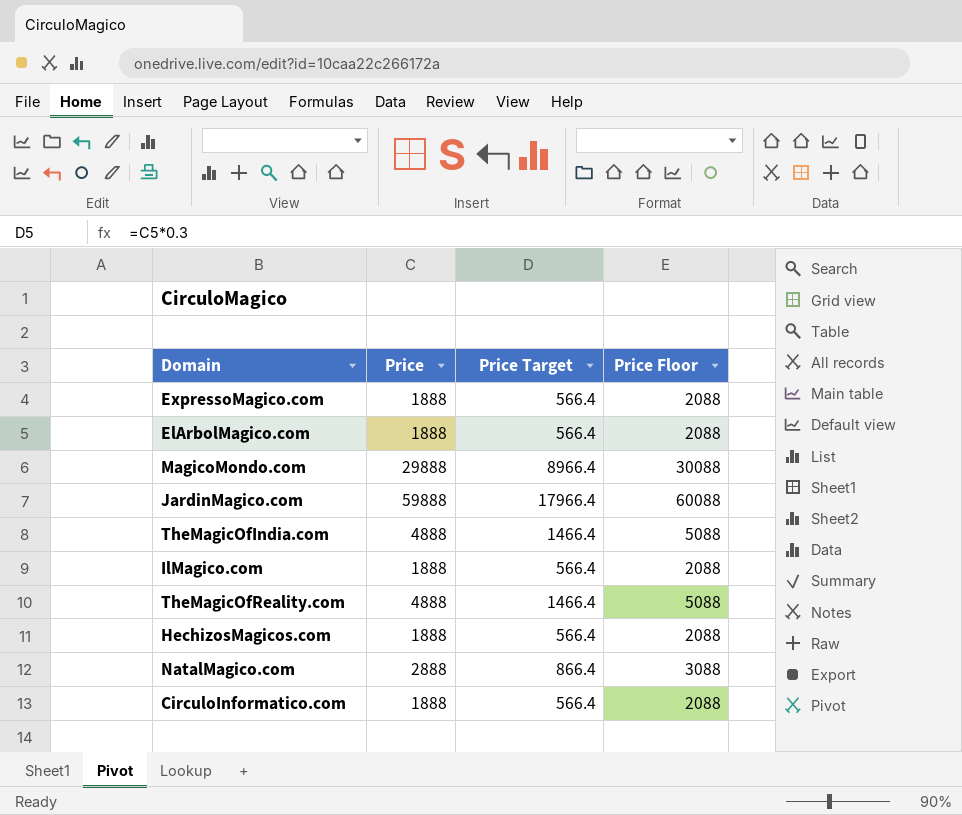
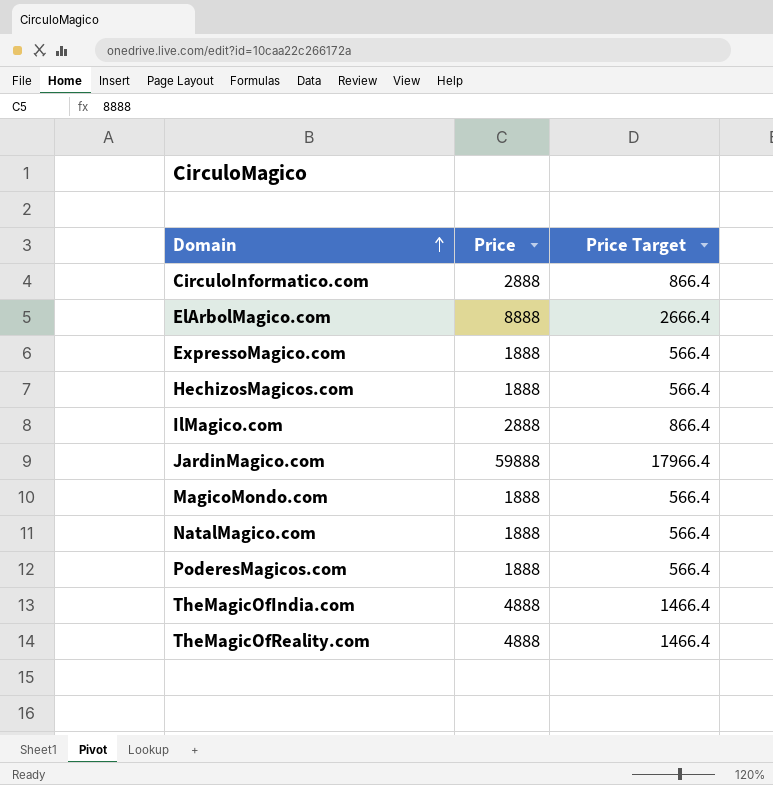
row order: none -> Domain ascending
column Price Floor | formula: [Price] + 200 -> none
CirculoInformatico.com | Price: 1888 -> 2888
CirculoInformatico.com | Price Target: 566.4 -> 866.4
ElArbolMagico.com | Price: 1888 -> 8888
ElArbolMagico.com | Price Target: 566.4 -> 2666.4
IlMagico.com | Price: 1888 -> 2888
IlMagico.com | Price Target: 566.4 -> 866.4
MagicoMondo.com | Price: 29888 -> 1888
MagicoMondo.com | Price Target: 8966.4 -> 566.4
NatalMagico.com | Price: 2888 -> 1888
NatalMagico.com | Price Target: 866.4 -> 566.4
row PoderesMagicos.com: none -> 1888 | 566.4

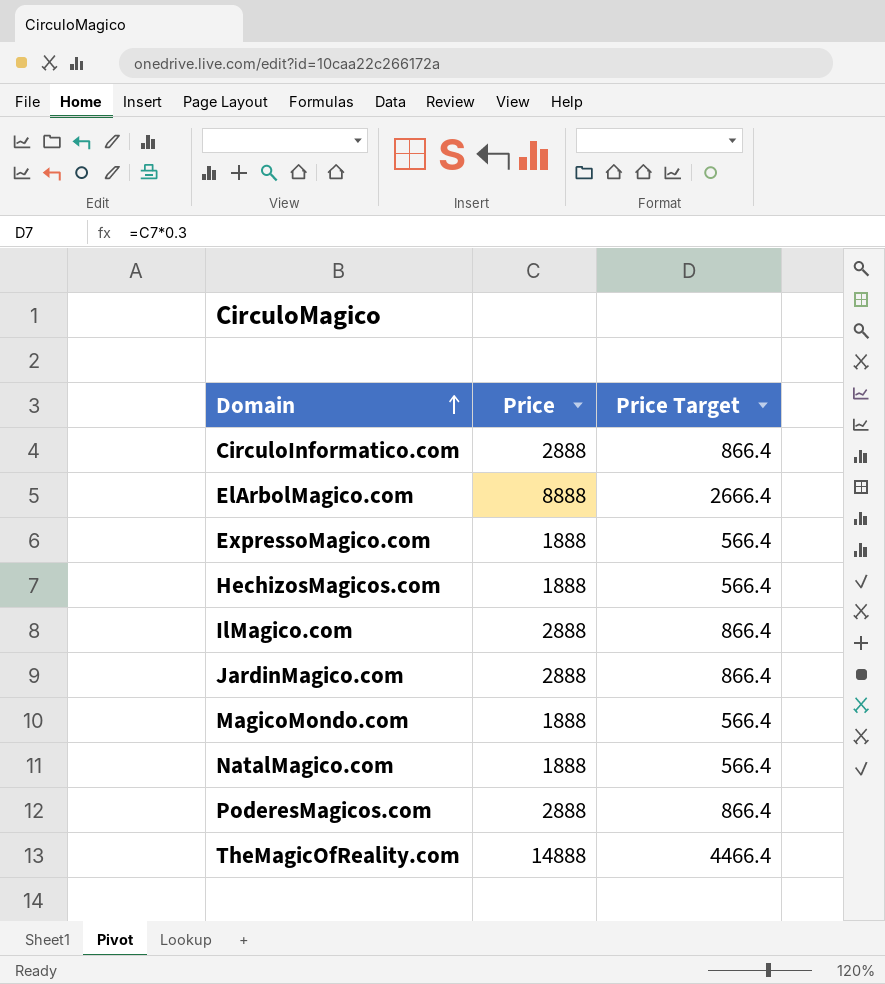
row TheMagicOfIndia.com: 4888 | 1466.4 -> none
JardinMagico.com | Price: 59888 -> 2888
JardinMagico.com | Price Target: 17966.4 -> 866.4
PoderesMagicos.com | Price: 1888 -> 2888
PoderesMagicos.com | Price Target: 566.4 -> 866.4
TheMagicOfReality.com | Price: 4888 -> 14888
TheMagicOfReality.com | Price Target: 1466.4 -> 4466.4

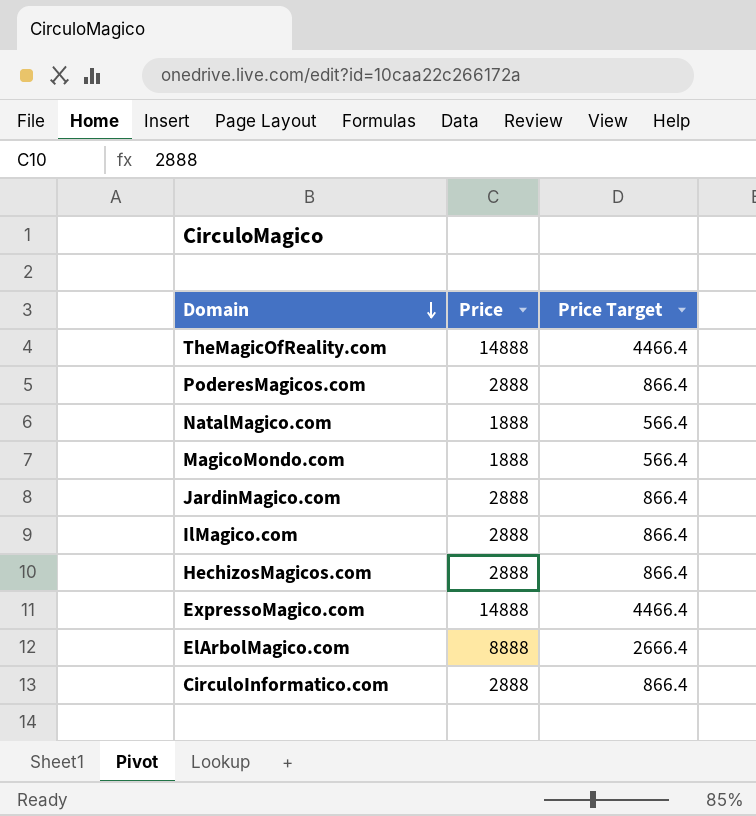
row order: Domain ascending -> Domain descending
HechizosMagicos.com | Price: 1888 -> 2888
HechizosMagicos.com | Price Target: 566.4 -> 866.4
ExpressoMagico.com | Price: 1888 -> 14888
ExpressoMagico.com | Price Target: 566.4 -> 4466.4

